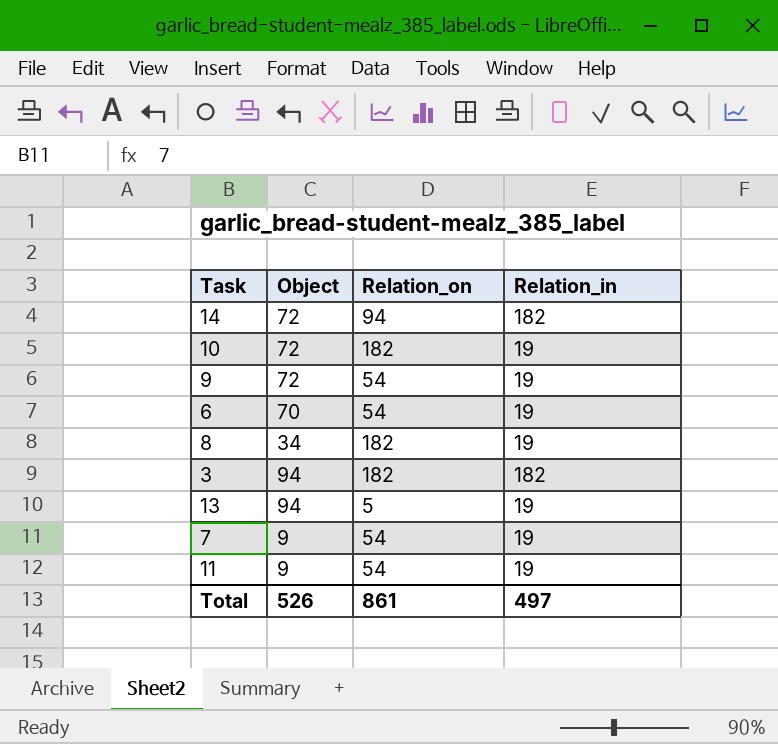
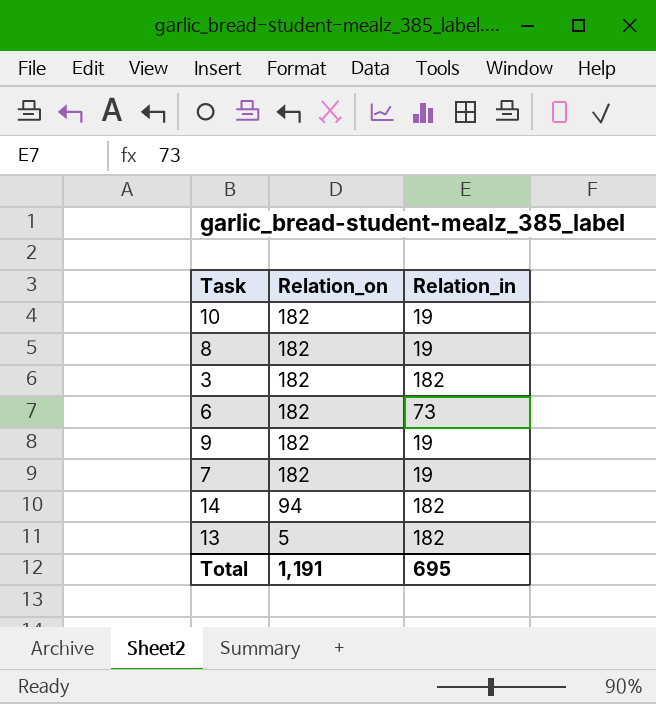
row order: none -> Relation_on descending
column Object | position: 2 -> none
row 11: 9 | 54 | 19 -> none
6 | Relation_on: 54 -> 182
6 | Relation_in: 19 -> 73
9 | Relation_on: 54 -> 182
7 | Relation_on: 54 -> 182
13 | Relation_in: 19 -> 182
Total | Relation_on: 861 -> 1,191
Total | Relation_in: 497 -> 695

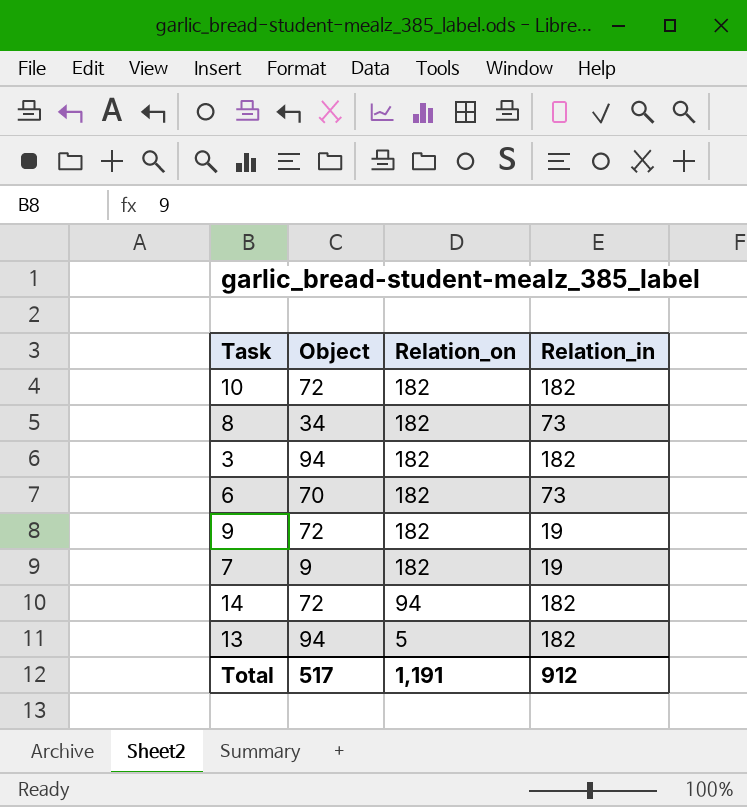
column Object | position: none -> 2
10 | Relation_in: 19 -> 182
8 | Relation_in: 19 -> 73
Total | Relation_in: 695 -> 912

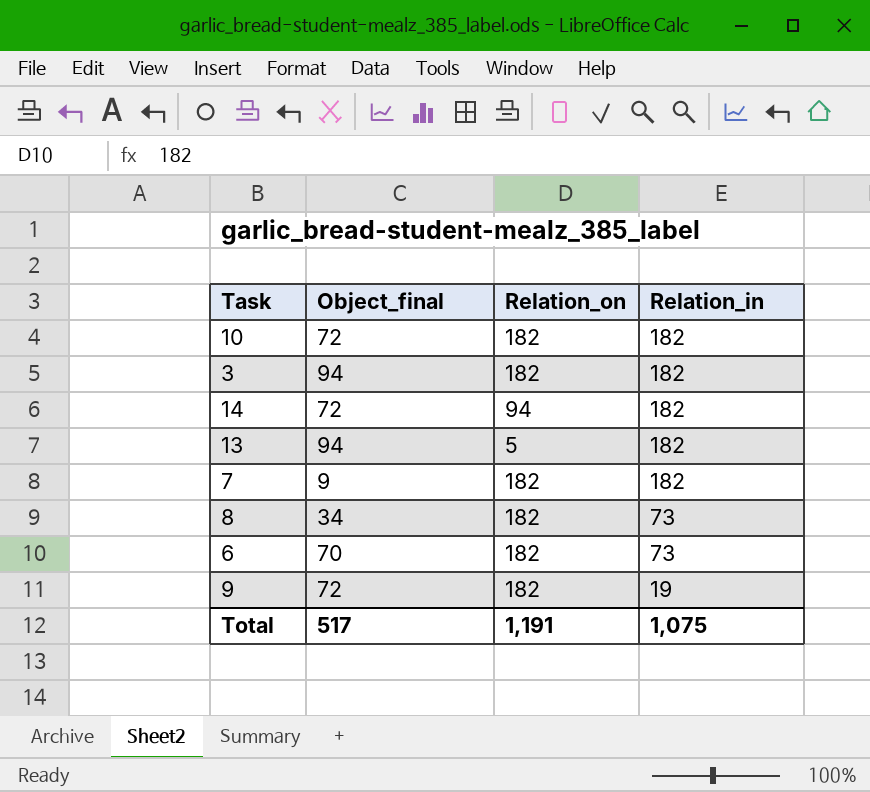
row order: Relation_on descending -> Relation_in descending
column name: Object -> Object_final
7 | Relation_in: 19 -> 182
Total | Relation_in: 912 -> 1,075

